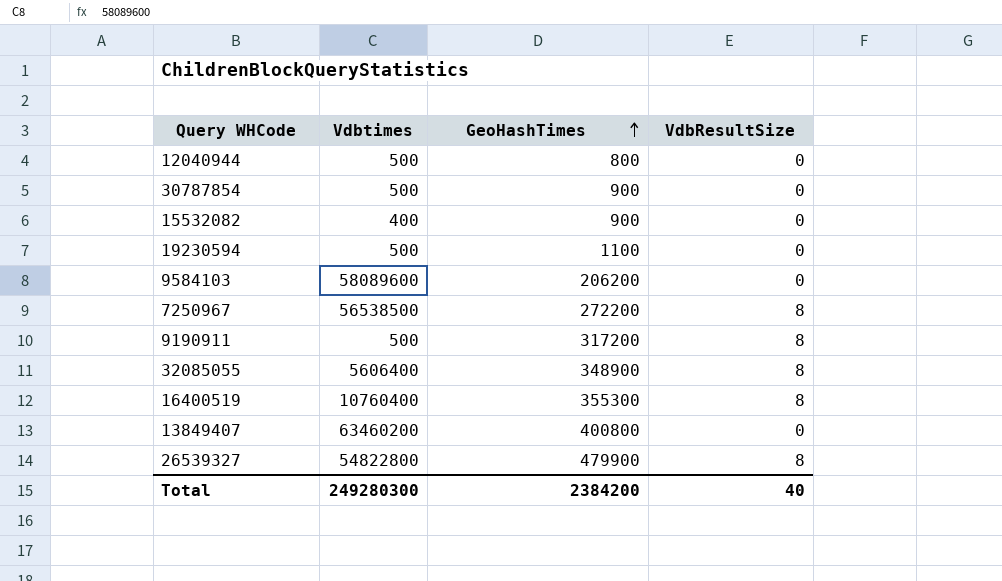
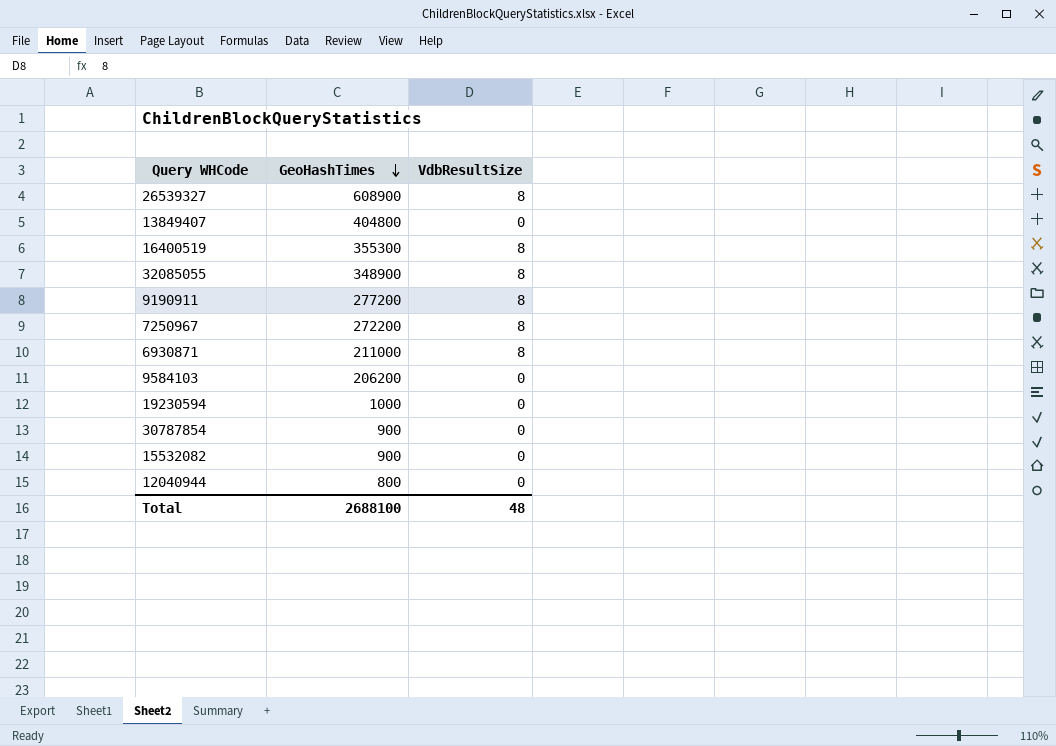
row order: GeoHashTimes ascending -> GeoHashTimes descending
column Vdbtimes | position: 2 -> none
26539327 | GeoHashTimes: 479900 -> 608900
13849407 | GeoHashTimes: 400800 -> 404800
9190911 | GeoHashTimes: 317200 -> 277200
row 6930871: none -> 211000 | 8
19230594 | GeoHashTimes: 1100 -> 1000
Total | GeoHashTimes: 2384200 -> 2688100
Total | VdbResultSize: 40 -> 48

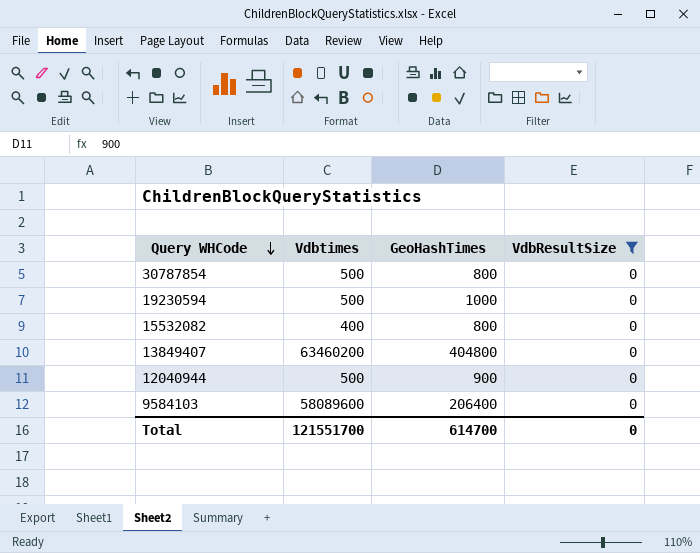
filter: none -> VdbResultSize = 0
row order: GeoHashTimes descending -> Query WHCode descending
column Vdbtimes | position: none -> 2
30787854 | GeoHashTimes: 900 -> 800
15532082 | GeoHashTimes: 900 -> 800
12040944 | GeoHashTimes: 800 -> 900
9584103 | GeoHashTimes: 206200 -> 206400
Total | GeoHashTimes: 2688100 -> 614700
Total | VdbResultSize: 48 -> 0

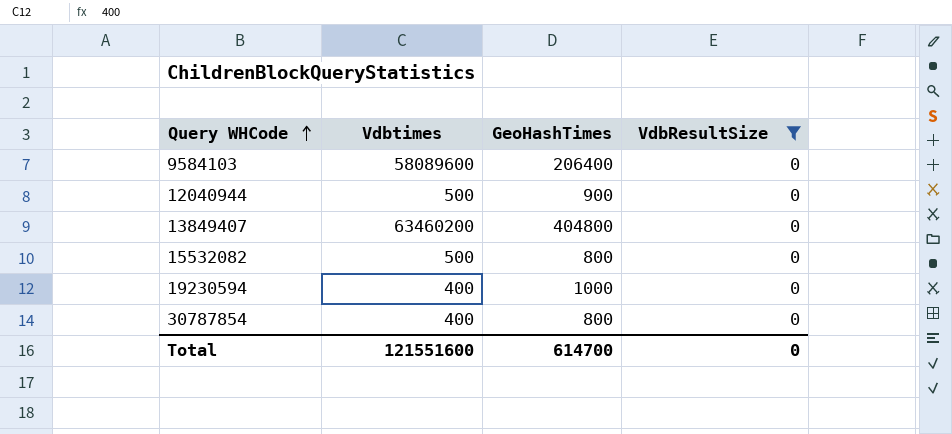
row order: Query WHCode descending -> Query WHCode ascending
15532082 | Vdbtimes: 400 -> 500
19230594 | Vdbtimes: 500 -> 400
30787854 | Vdbtimes: 500 -> 400
Total | Vdbtimes: 121551700 -> 121551600

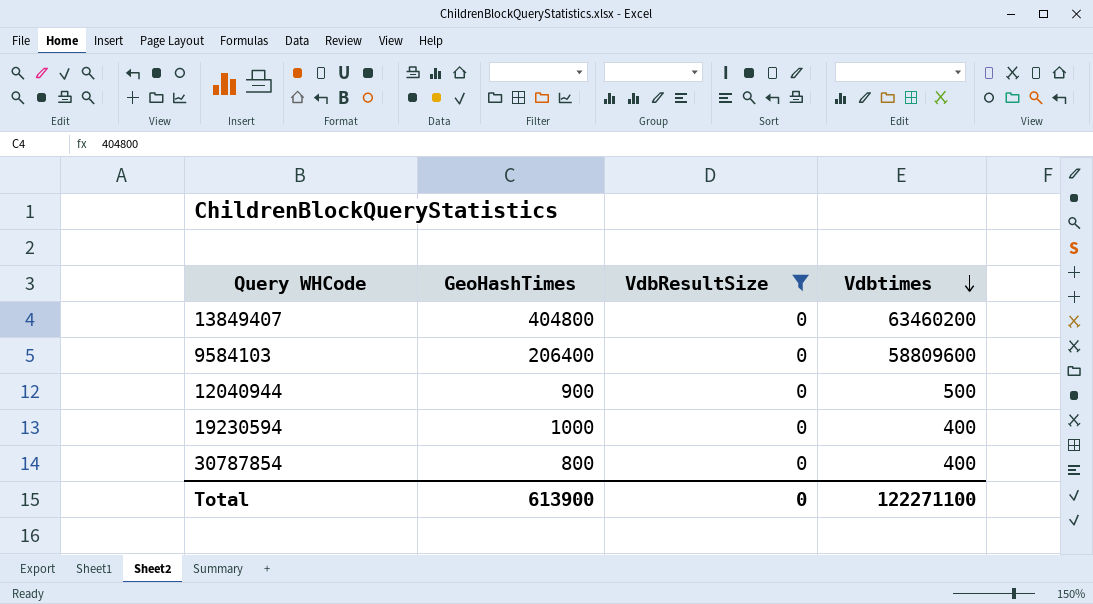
row order: Query WHCode ascending -> Vdbtimes descending
column Vdbtimes | position: 2 -> 4
row 15532082: 500 | 800 | 0 -> none
9584103 | Vdbtimes: 58089600 -> 58809600
Total | GeoHashTimes: 614700 -> 613900
Total | Vdbtimes: 121551600 -> 122271100

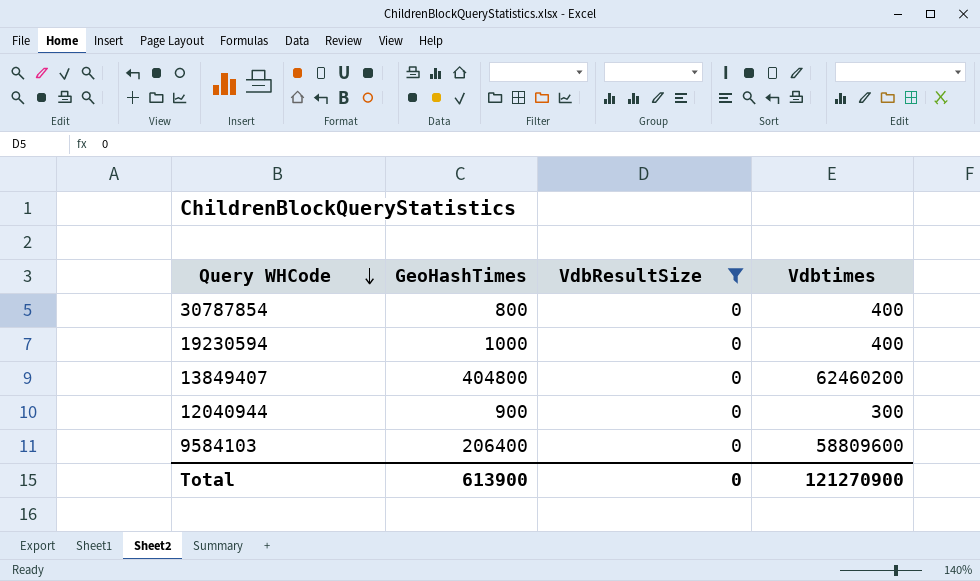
row order: Vdbtimes descending -> Query WHCode descending
13849407 | Vdbtimes: 63460200 -> 62460200
12040944 | Vdbtimes: 500 -> 300
Total | Vdbtimes: 122271100 -> 121270900

